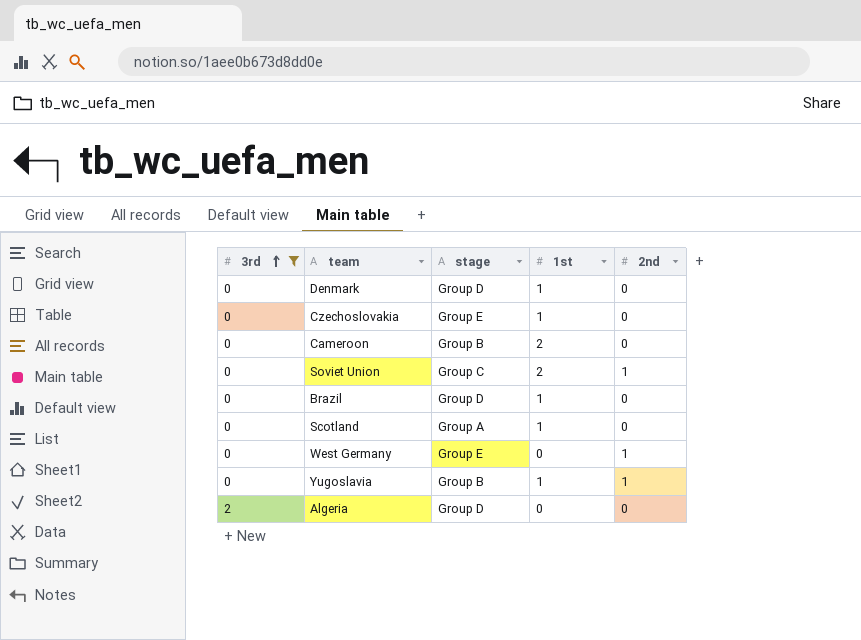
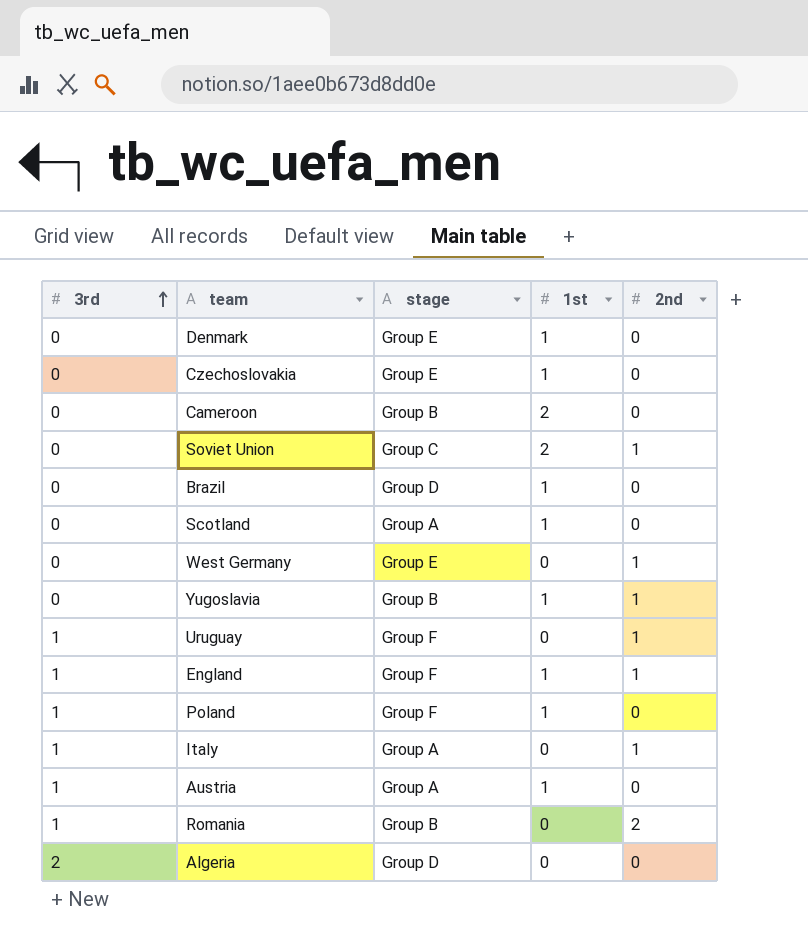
filter: 3rd != 1 -> none
Denmark | stage: Group D -> Group E

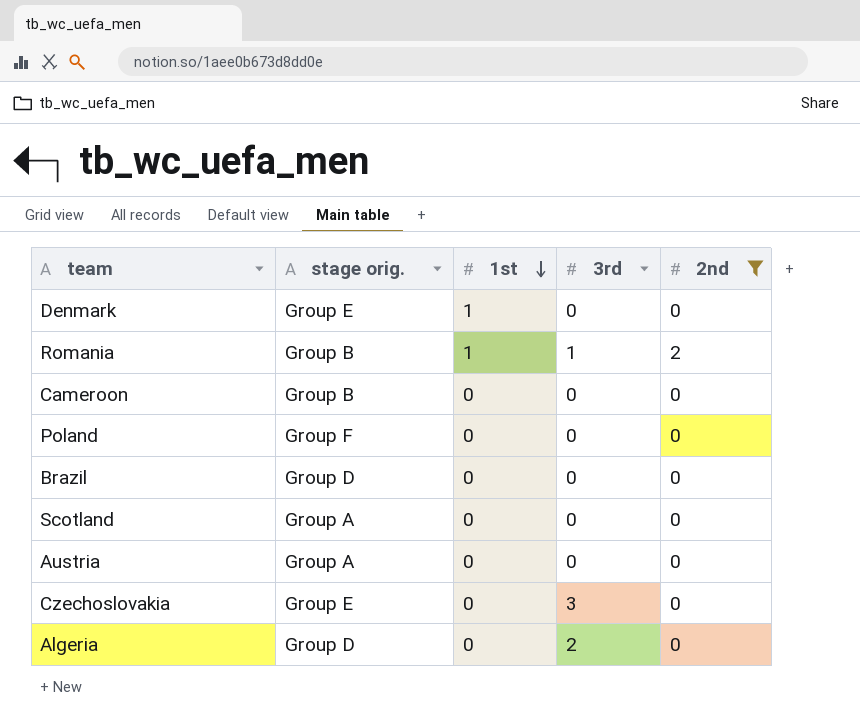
filter: none -> 2nd != 1
row order: 3rd ascending -> 1st descending
column name: stage -> stage orig.
column 3rd | position: 1 -> 4
Romania | 1st: 0 -> 1
Cameroon | 1st: 2 -> 0
Poland | 1st: 1 -> 0
Poland | 3rd: 1 -> 0
Brazil | 1st: 1 -> 0
Scotland | 1st: 1 -> 0
Austria | 1st: 1 -> 0
Austria | 3rd: 1 -> 0
Czechoslovakia | 1st: 1 -> 0
Czechoslovakia | 3rd: 0 -> 3

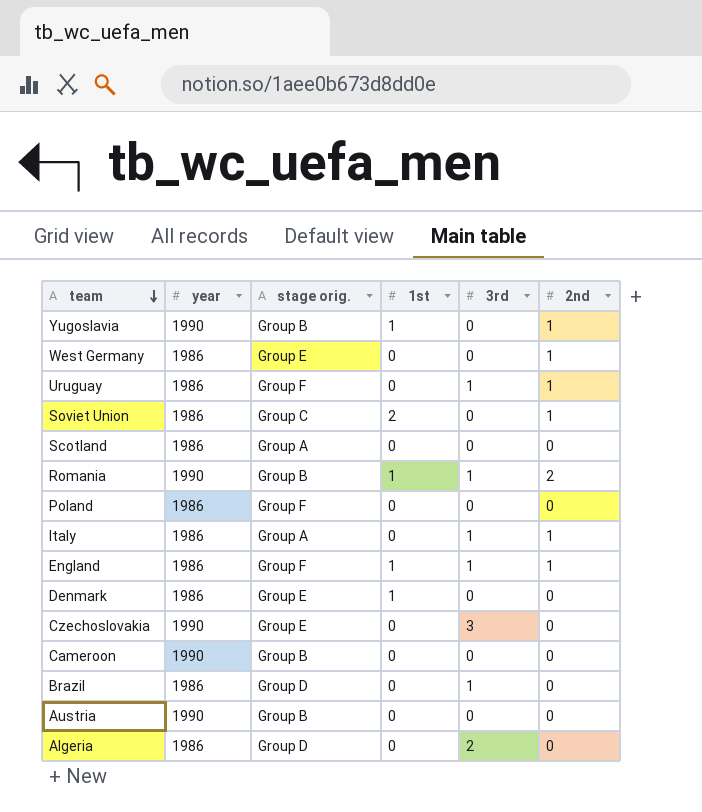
filter: 2nd != 1 -> none
row order: 1st descending -> team descending
column year | position: none -> 2
Brazil | 3rd: 0 -> 1
Austria | stage orig.: Group A -> Group B

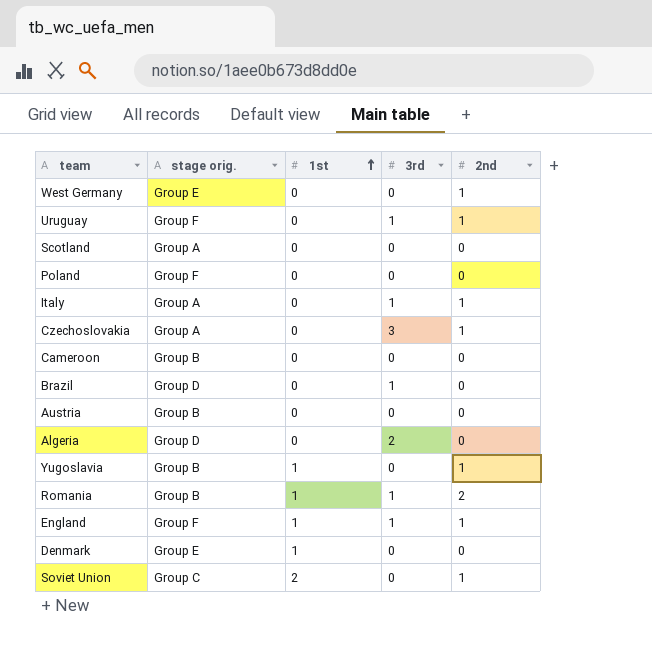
row order: team descending -> 1st ascending
column year | position: 2 -> none
Czechoslovakia | stage orig.: Group E -> Group A
Czechoslovakia | 2nd: 0 -> 1

